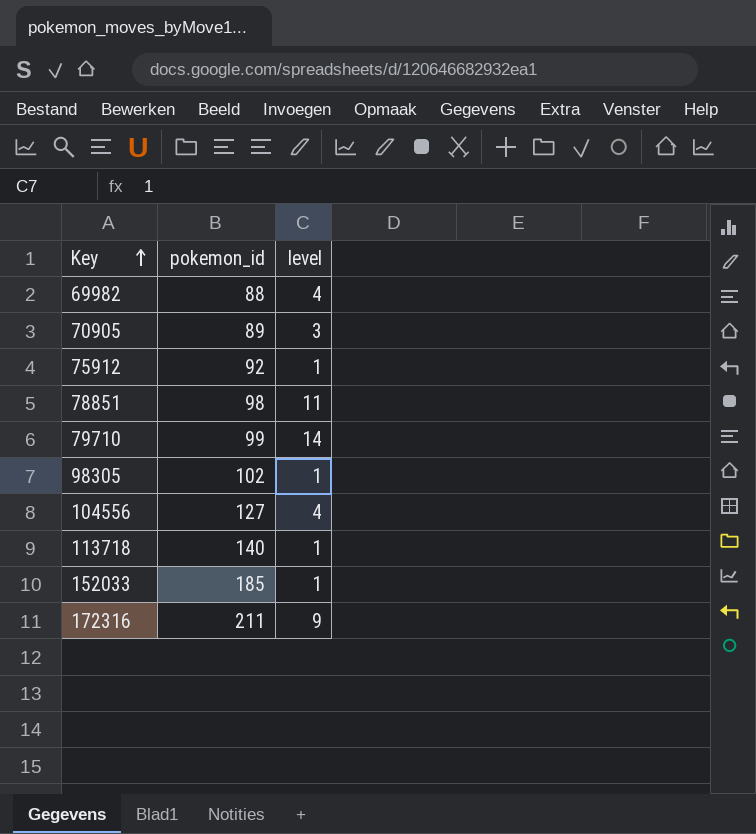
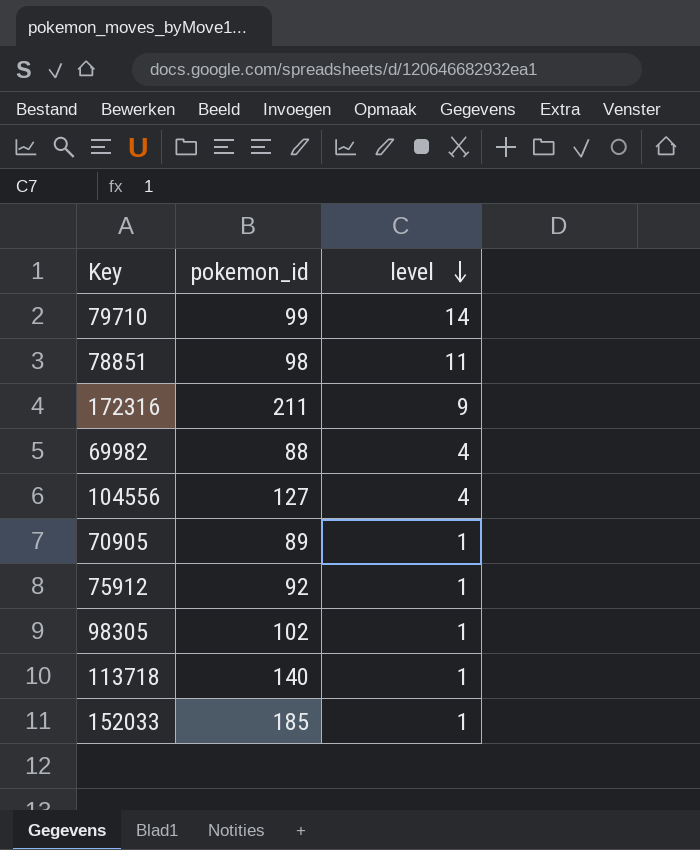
row order: Key ascending -> level descending
70905 | level: 3 -> 1

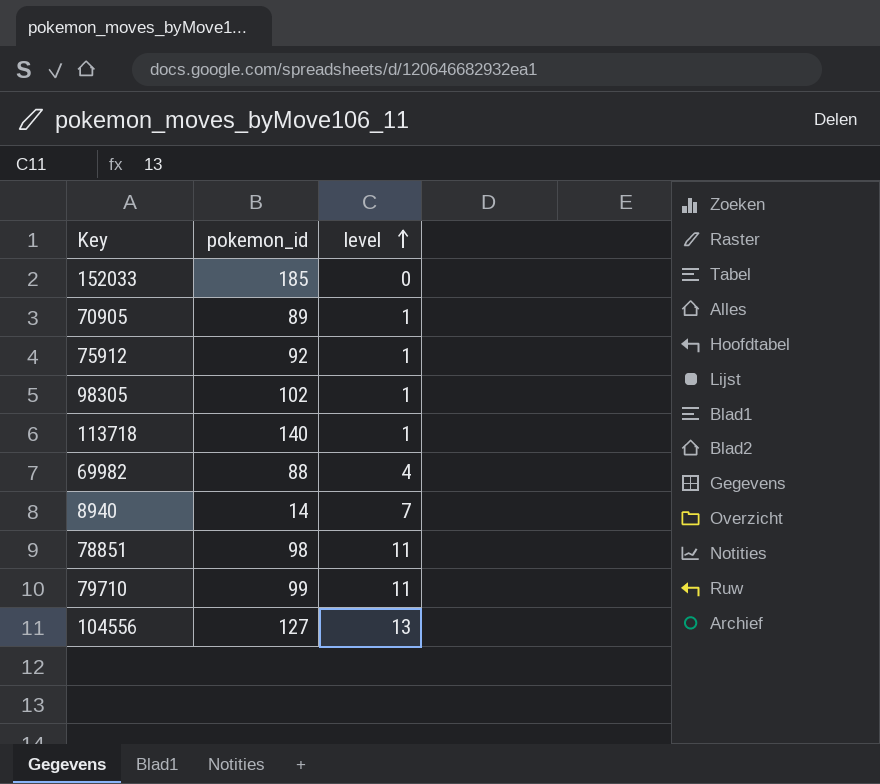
row order: level descending -> level ascending
row 172316: 211 | 9 -> none
152033 | level: 1 -> 0
row 8940: none -> 14 | 7
79710 | level: 14 -> 11
104556 | level: 4 -> 13

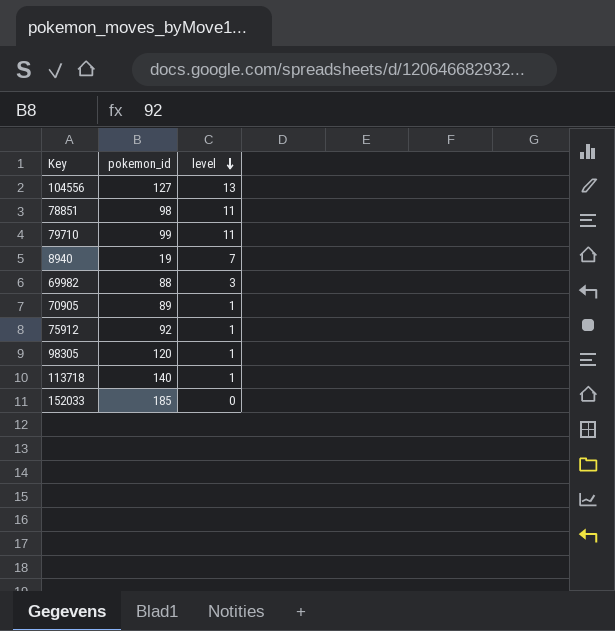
row order: level ascending -> level descending
8940 | pokemon_id: 14 -> 19
69982 | level: 4 -> 3
98305 | pokemon_id: 102 -> 120

